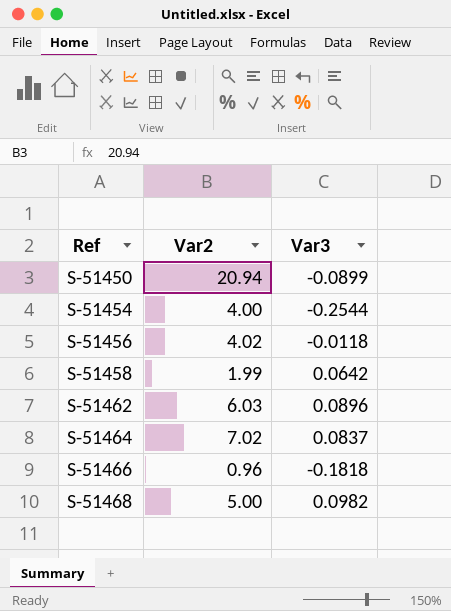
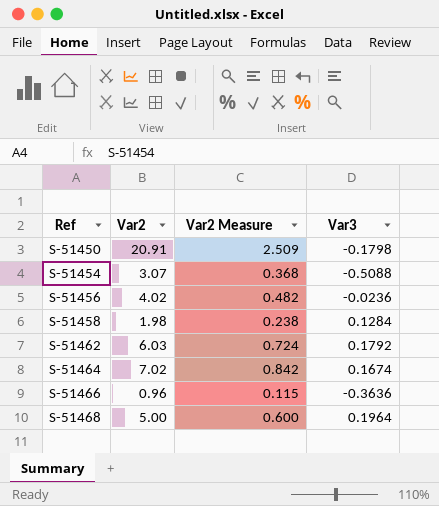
column Var2 Measure | formula: none -> [Var2] * 0.12
S-51450 | Var2: 20.94 -> 20.91
S-51450 | Var3: -0.0899 -> -0.1798
S-51454 | Var2: 4.00 -> 3.07
S-51454 | Var3: -0.2544 -> -0.5088
S-51456 | Var3: -0.0118 -> -0.0236
S-51458 | Var2: 1.99 -> 1.98
S-51458 | Var3: 0.0642 -> 0.1284
S-51462 | Var3: 0.0896 -> 0.1792
S-51464 | Var3: 0.0837 -> 0.1674
S-51466 | Var3: -0.1818 -> -0.3636
S-51468 | Var3: 0.0982 -> 0.1964

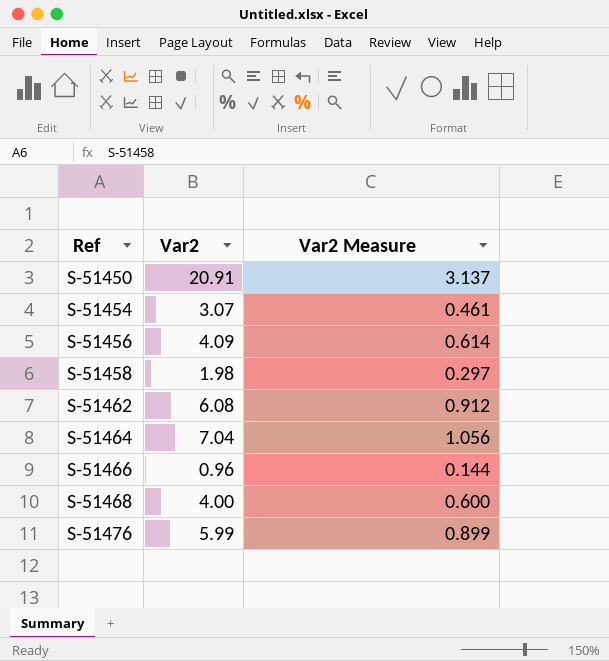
column Var3 | position: 4 -> none
column Var2 Measure | formula: [Var2] * 0.12 -> [Var2] * 0.15
S-51456 | Var2: 4.02 -> 4.09
S-51462 | Var2: 6.03 -> 6.08
S-51464 | Var2: 7.02 -> 7.04
S-51468 | Var2: 5.00 -> 4.00
row S-51476: none -> 5.99 | 0.899

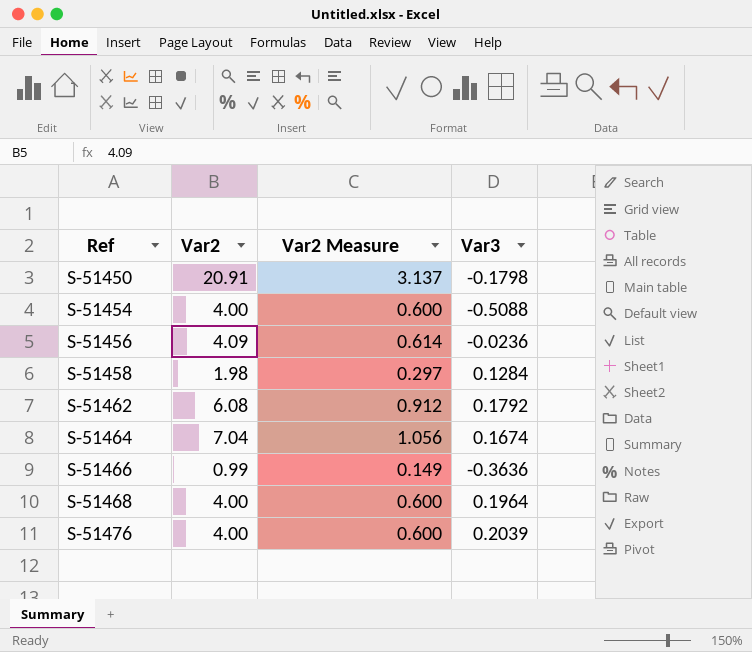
column Var3 | position: none -> 4
S-51454 | Var2: 3.07 -> 4.00
S-51454 | Var2 Measure: 0.461 -> 0.600
S-51466 | Var2: 0.96 -> 0.99
S-51466 | Var2 Measure: 0.144 -> 0.149
S-51476 | Var2: 5.99 -> 4.00
S-51476 | Var2 Measure: 0.899 -> 0.600

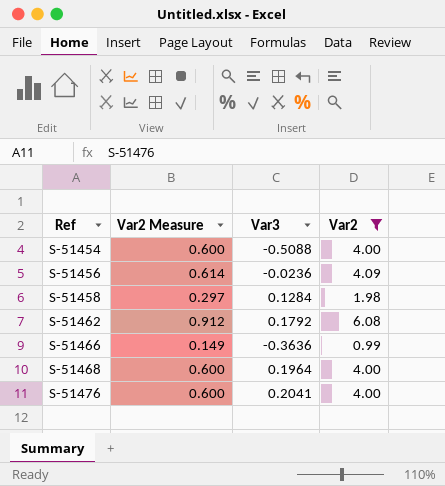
filter: none -> Var2 <= 6.08
column Var2 | position: 2 -> 4
S-51476 | Var3: 0.2039 -> 0.2041

